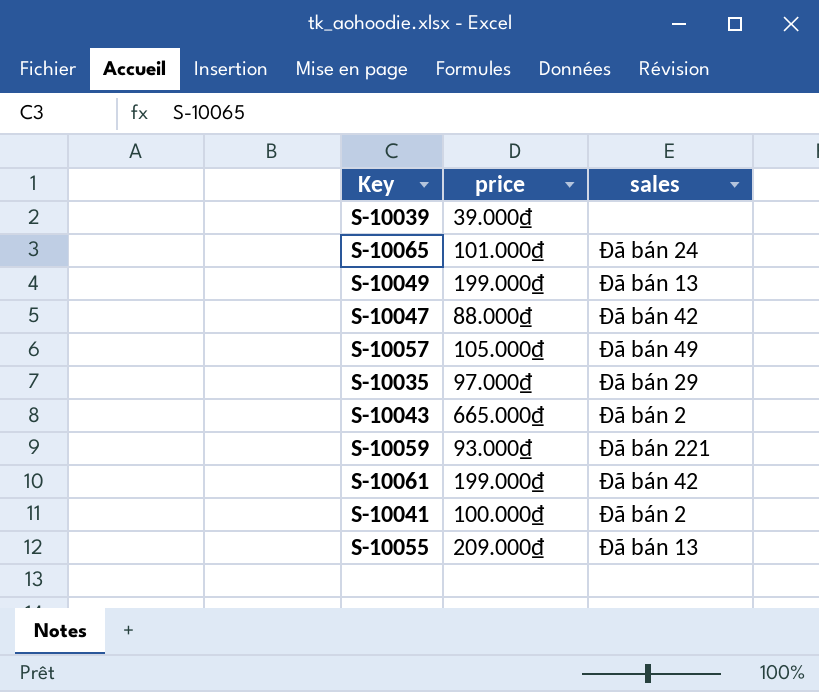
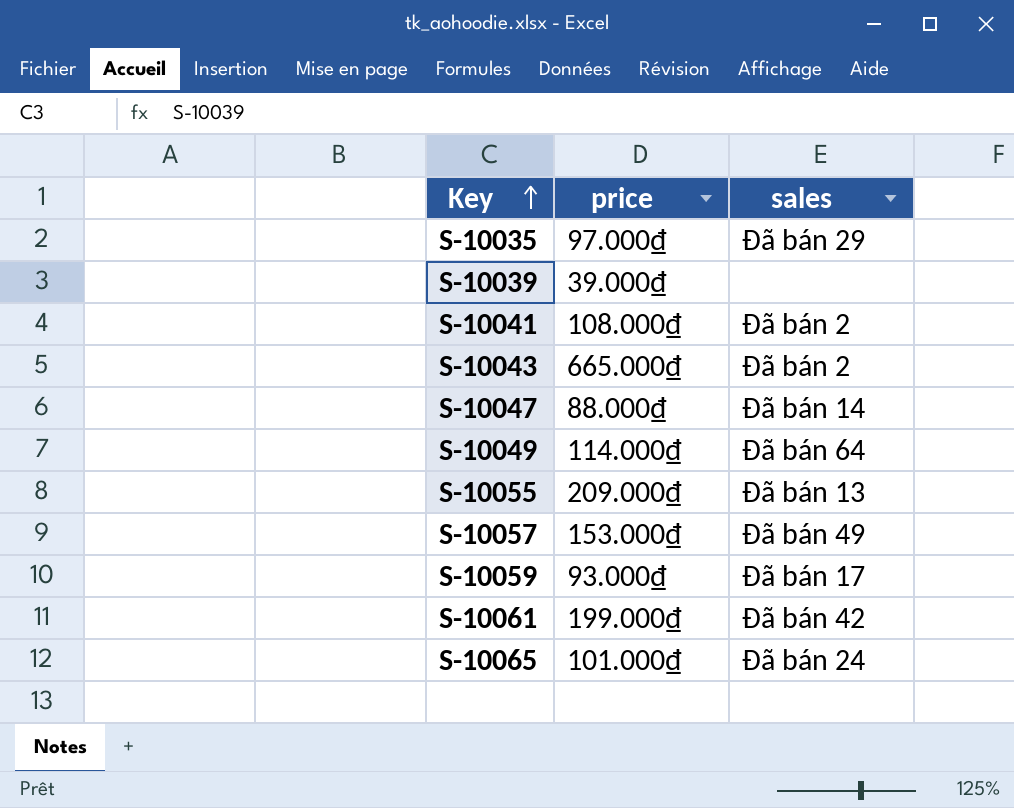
row order: none -> Key ascending
S-10041 | price: 100.000₫ -> 108.000₫
S-10047 | sales: Đã bán 42 -> Đã bán 14
S-10049 | price: 199.000₫ -> 114.000₫
S-10049 | sales: Đã bán 13 -> Đã bán 64
S-10057 | price: 105.000₫ -> 153.000₫
S-10059 | sales: Đã bán 221 -> Đã bán 17

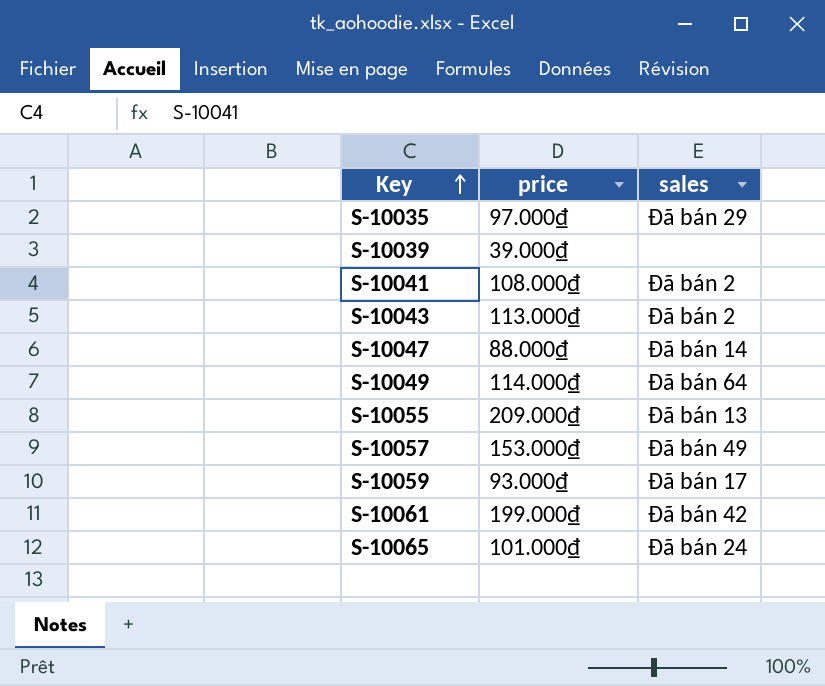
S-10043 | price: 665.000₫ -> 113.000₫

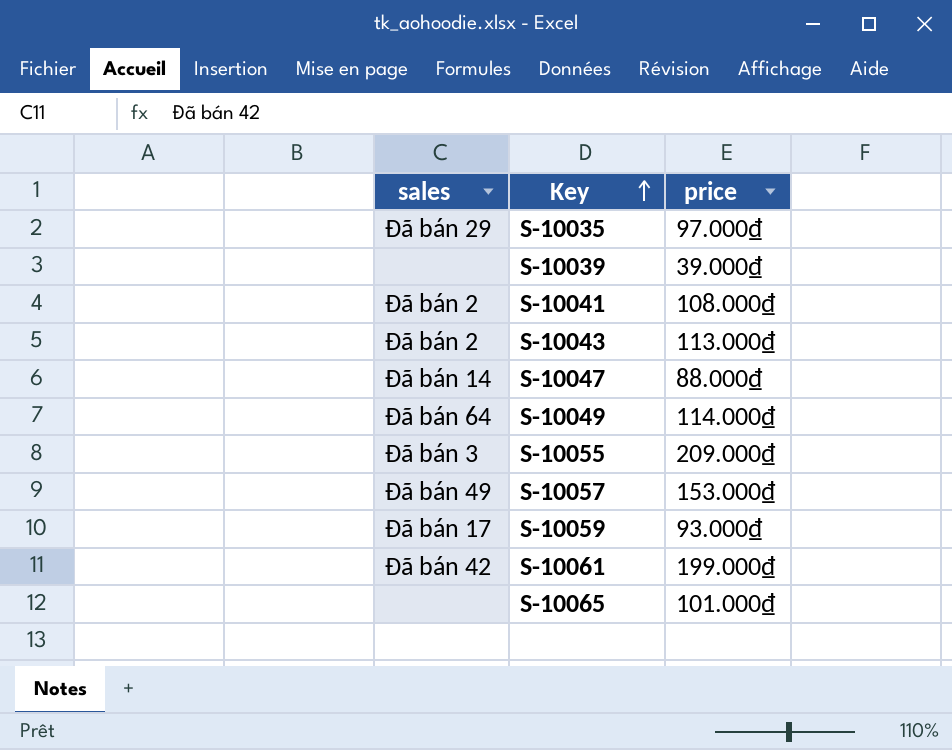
column sales | position: 3 -> 1
S-10055 | sales: Đã bán 13 -> Đã bán 3
S-10065 | sales: Đã bán 24 -> none

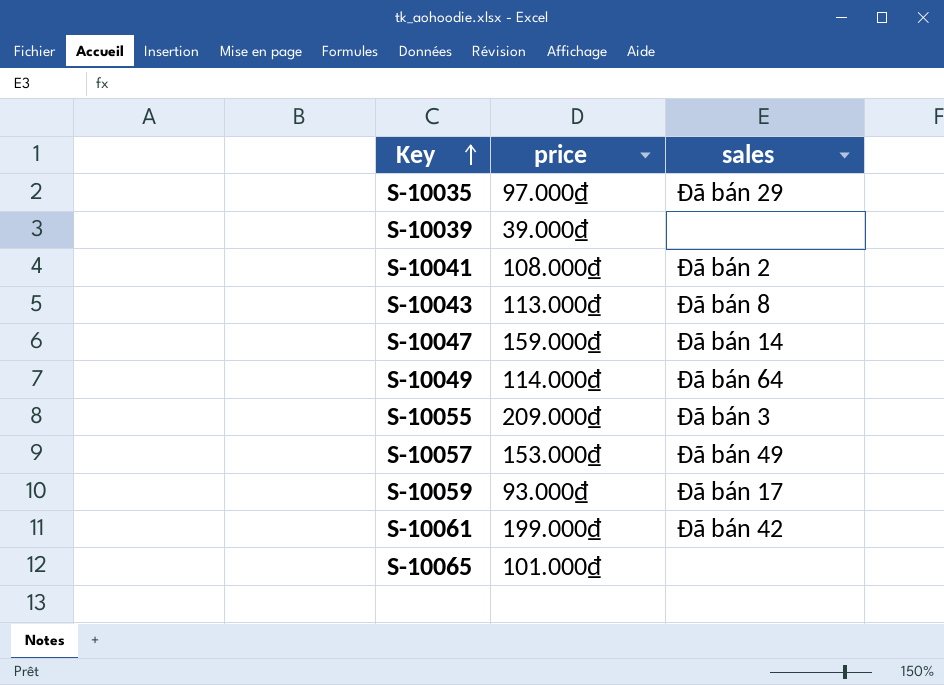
column sales | position: 1 -> 3
S-10043 | sales: Đã bán 2 -> Đã bán 8
S-10047 | price: 88.000₫ -> 159.000₫

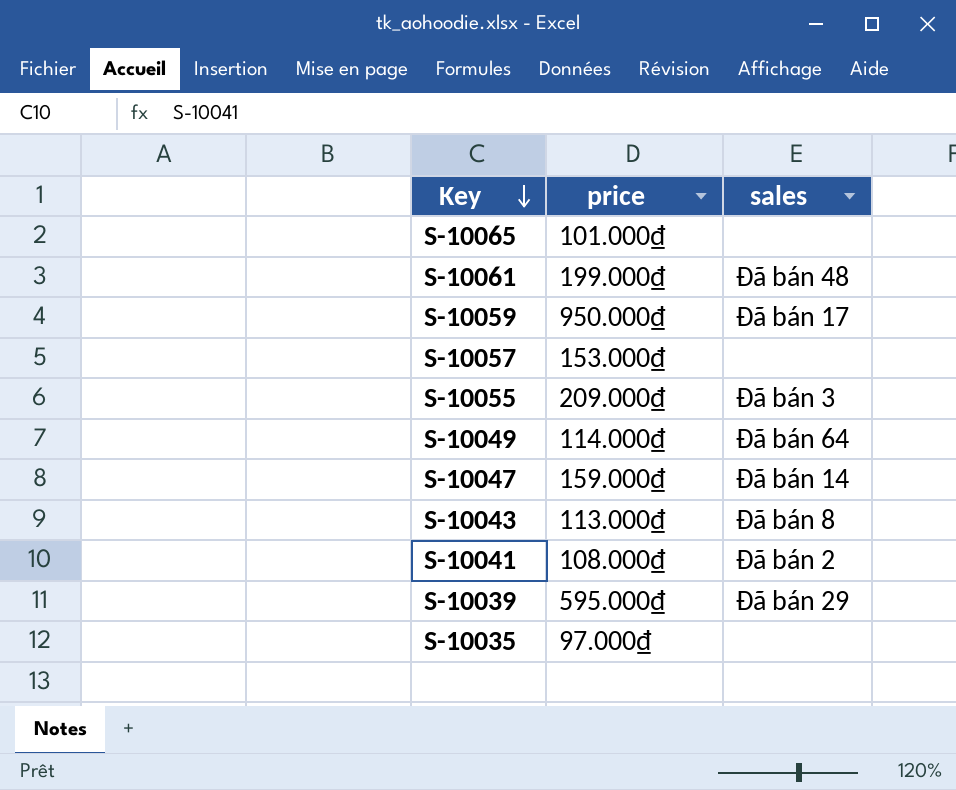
row order: Key ascending -> Key descending
S-10061 | sales: Đã bán 42 -> Đã bán 48
S-10059 | price: 93.000₫ -> 950.000₫
S-10057 | sales: Đã bán 49 -> none
S-10039 | price: 39.000₫ -> 595.000₫
S-10039 | sales: none -> Đã bán 29
S-10035 | sales: Đã bán 29 -> none

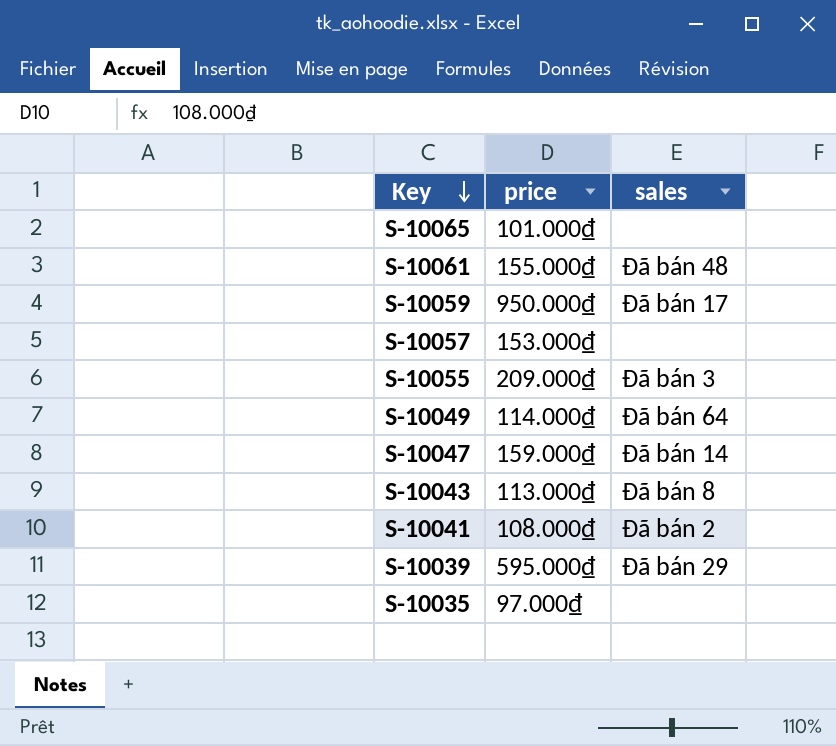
S-10061 | price: 199.000₫ -> 155.000₫

